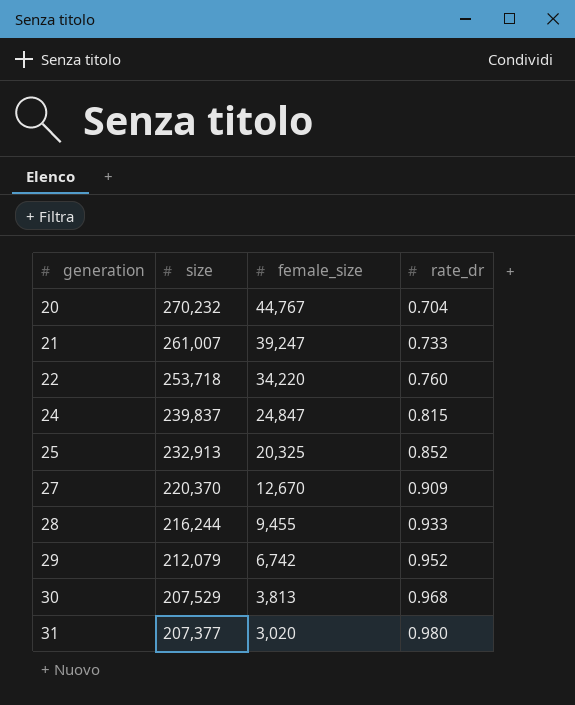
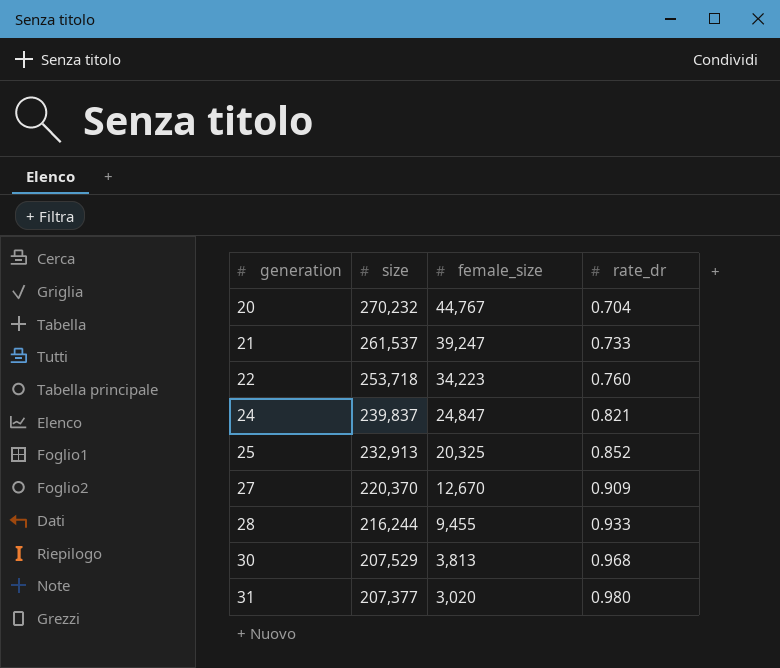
row 29: 212,079 | 6,742 | 0.952 -> none
21 | size: 261,007 -> 261,537
22 | female_size: 34,220 -> 34,223
24 | rate_dr: 0.815 -> 0.821

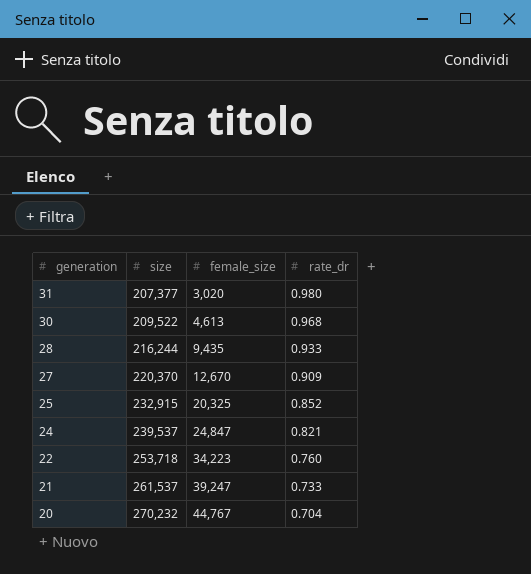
row order: generation ascending -> generation descending
30 | size: 207,529 -> 209,522
30 | female_size: 3,813 -> 4,613
28 | female_size: 9,455 -> 9,435
25 | size: 232,913 -> 232,915
24 | size: 239,837 -> 239,537

